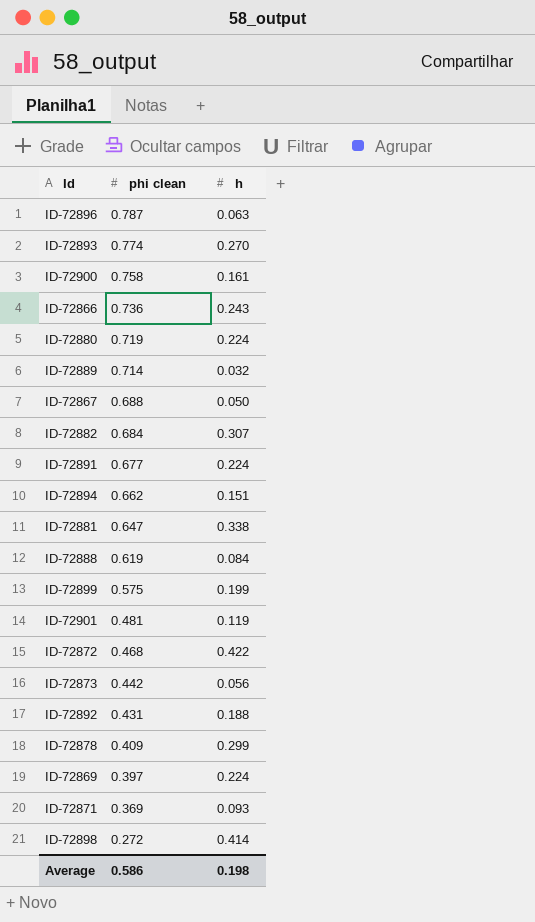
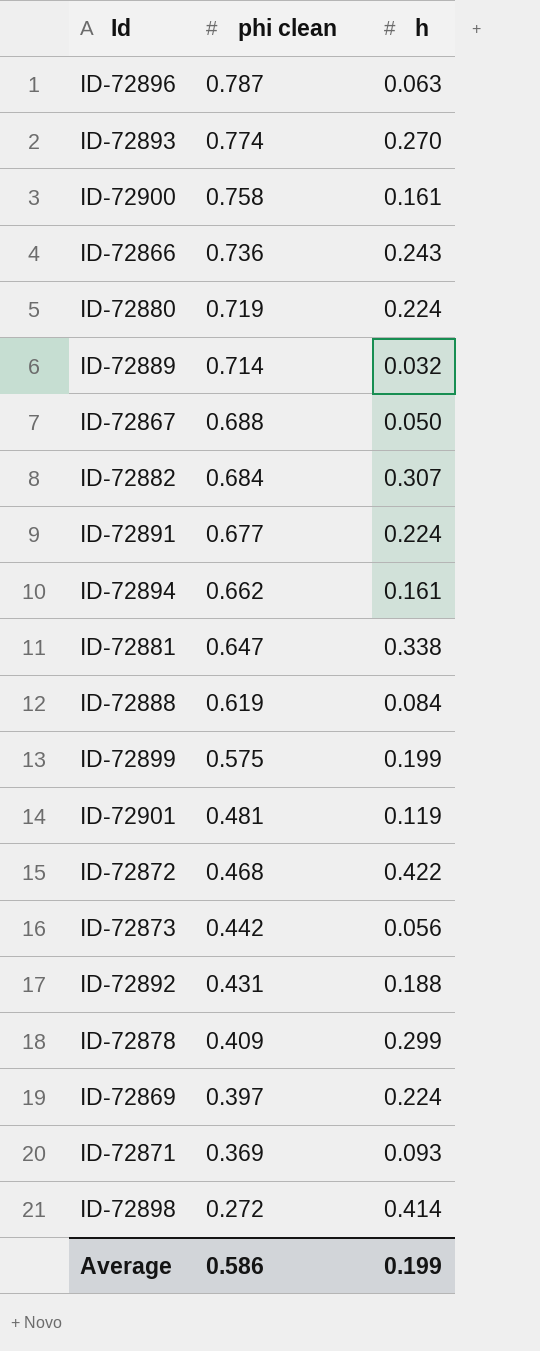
ID-72894 | h: 0.151 -> 0.161
Average | h: 0.198 -> 0.199

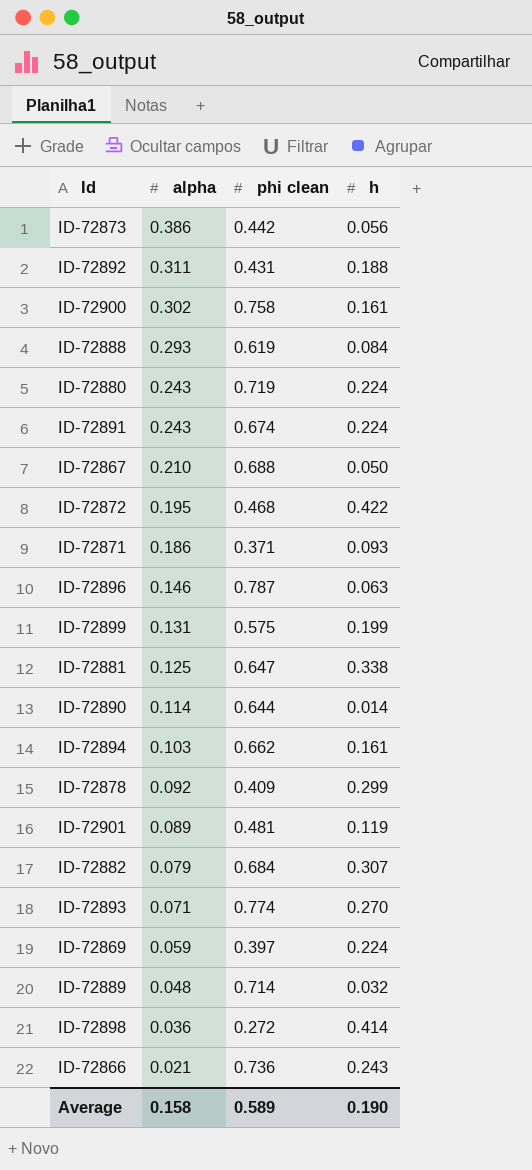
row order: phi clean descending -> alpha descending
column alpha | position: none -> 2
ID-72891 | phi clean: 0.677 -> 0.674
ID-72871 | phi clean: 0.369 -> 0.371
row ID-72890: none -> 0.114 | 0.644 | 0.014
Average | phi clean: 0.586 -> 0.589
Average | h: 0.199 -> 0.190

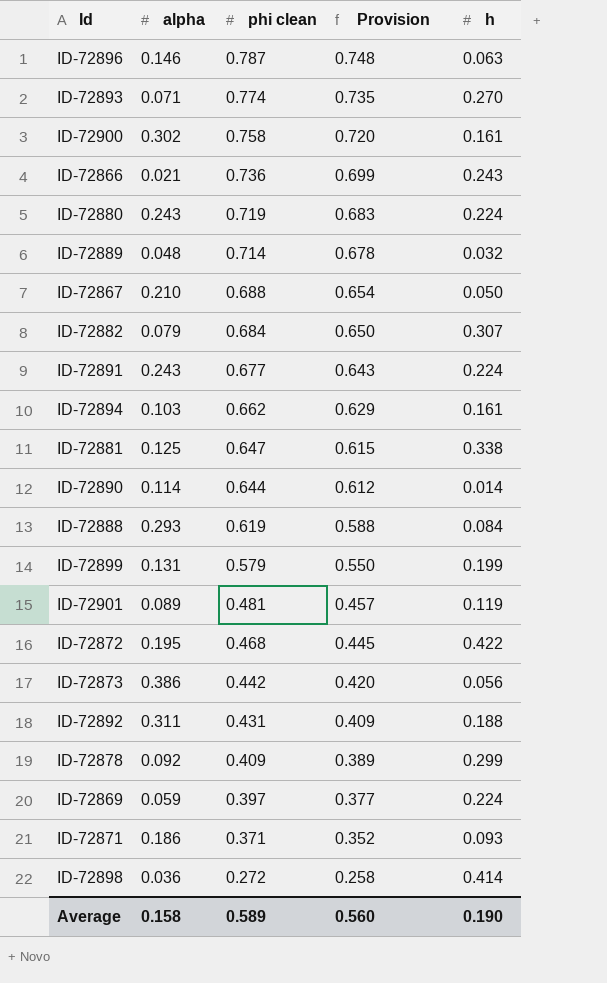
row order: alpha descending -> phi clean descending
column Provision | formula: none -> [phi clean] * 0.95
ID-72891 | phi clean: 0.674 -> 0.677
ID-72899 | phi clean: 0.575 -> 0.579

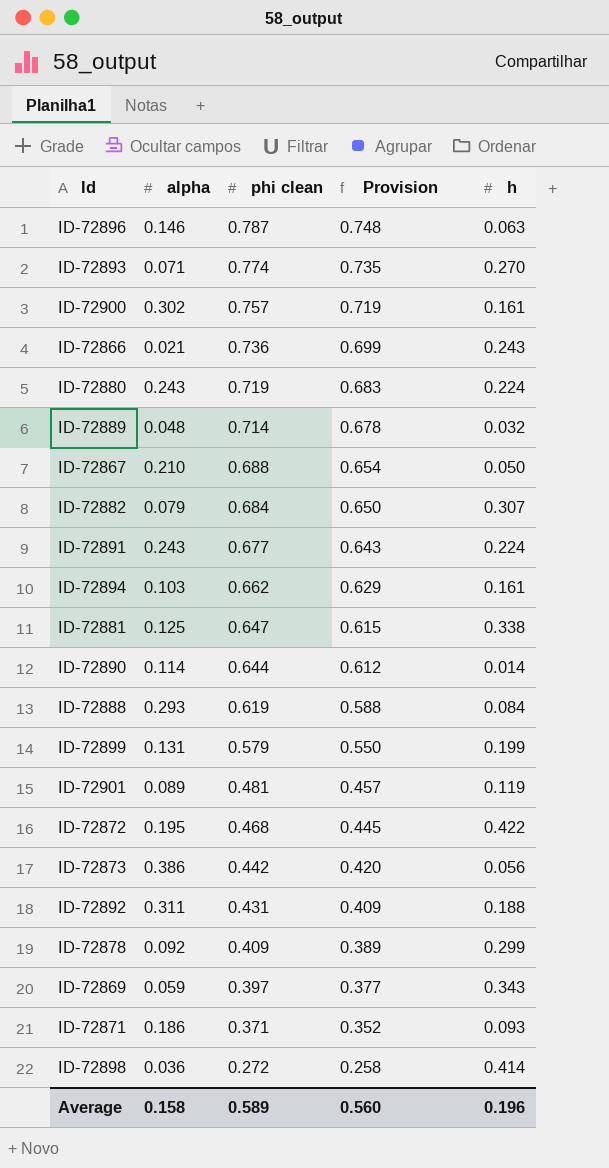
ID-72900 | phi clean: 0.758 -> 0.757
ID-72900 | Provision: 0.720 -> 0.719
ID-72869 | h: 0.224 -> 0.343
Average | h: 0.190 -> 0.196

